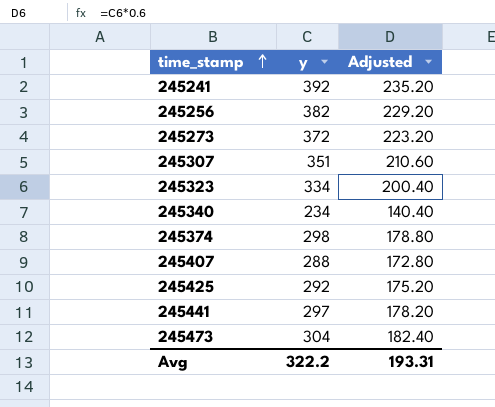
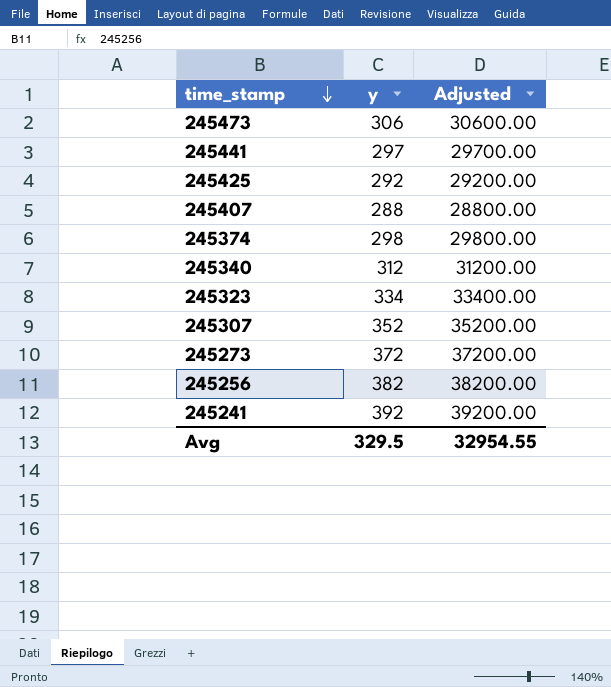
row order: time_stamp ascending -> time_stamp descending
column Adjusted | formula: [y] * 0.6 -> [y] * 100
245473 | y: 304 -> 306
245340 | y: 234 -> 312
245307 | y: 351 -> 352
Avg | y: 322.2 -> 329.5
Avg | Adjusted: 193.31 -> 32954.55

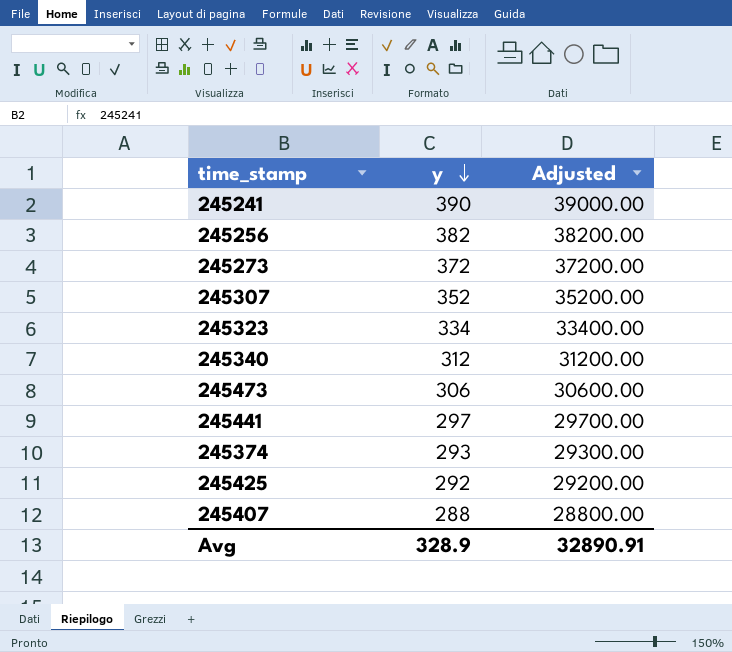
row order: time_stamp descending -> y descending
245241 | y: 392 -> 390
245241 | Adjusted: 39200.00 -> 39000.00
245374 | y: 298 -> 293
245374 | Adjusted: 29800.00 -> 29300.00
Avg | y: 329.5 -> 328.9
Avg | Adjusted: 32954.55 -> 32890.91

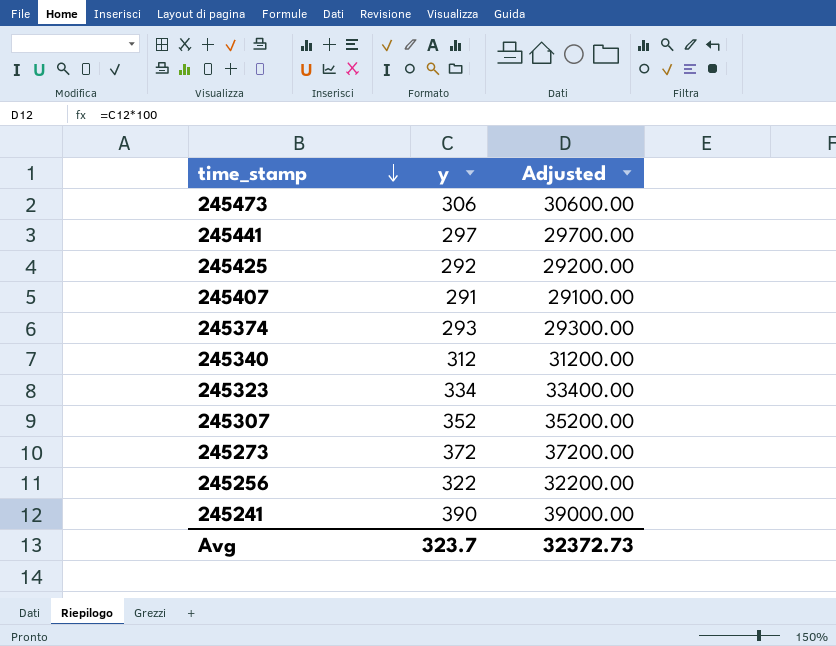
row order: y descending -> time_stamp descending
245407 | y: 288 -> 291
245407 | Adjusted: 28800.00 -> 29100.00
245256 | y: 382 -> 322
245256 | Adjusted: 38200.00 -> 32200.00
Avg | y: 328.9 -> 323.7
Avg | Adjusted: 32890.91 -> 32372.73

